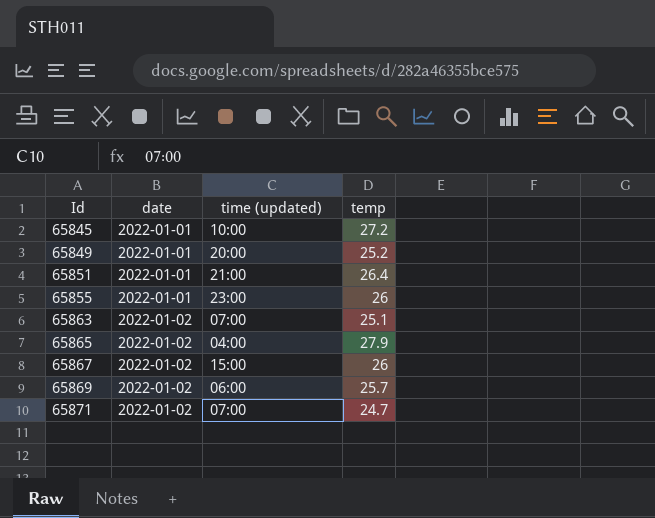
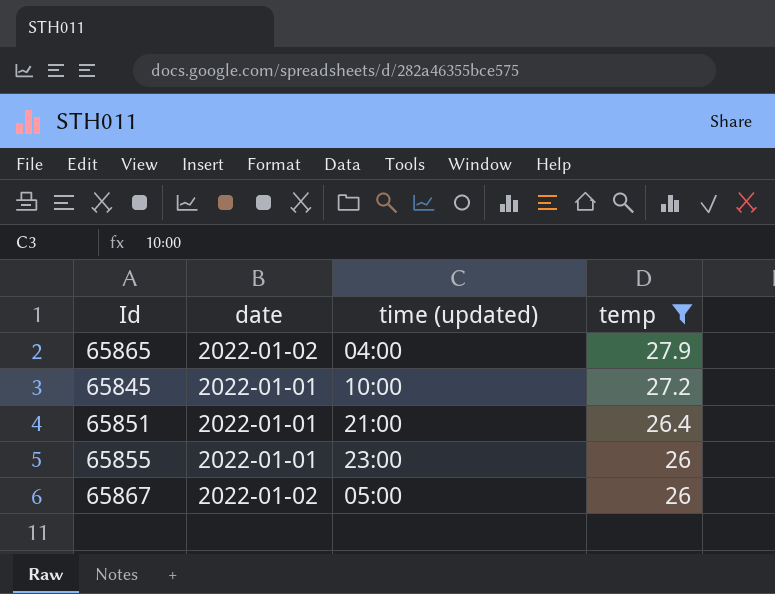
filter: none -> temp >= 26
row order: Id ascending -> temp descending
65867 | time (updated): 15:00 -> 05:00

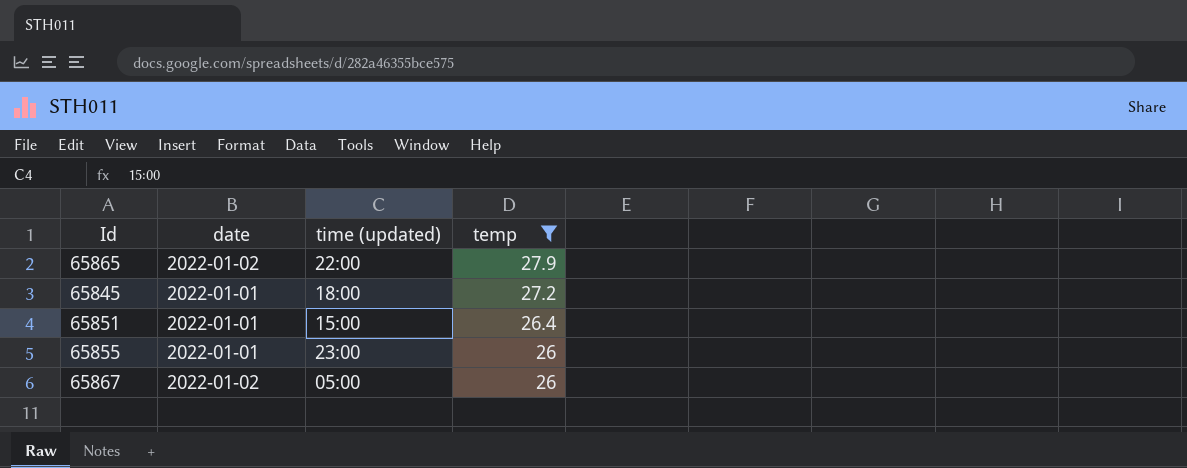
65865 | time (updated): 04:00 -> 22:00
65845 | time (updated): 10:00 -> 18:00
65851 | time (updated): 21:00 -> 15:00

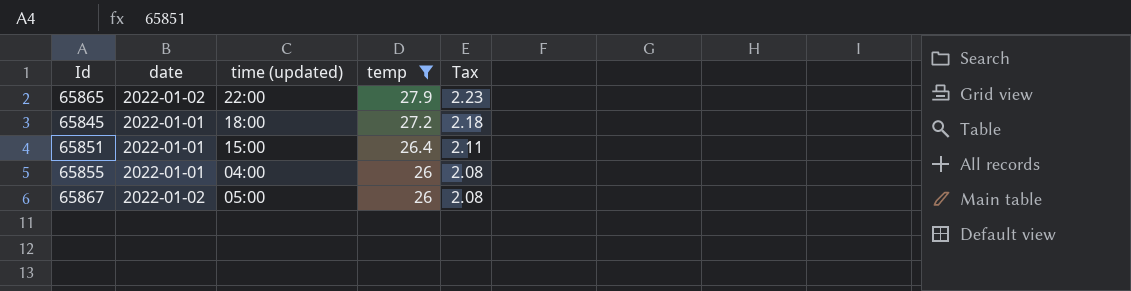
column Tax | formula: none -> [temp] * 0.08
65855 | time (updated): 23:00 -> 04:00

